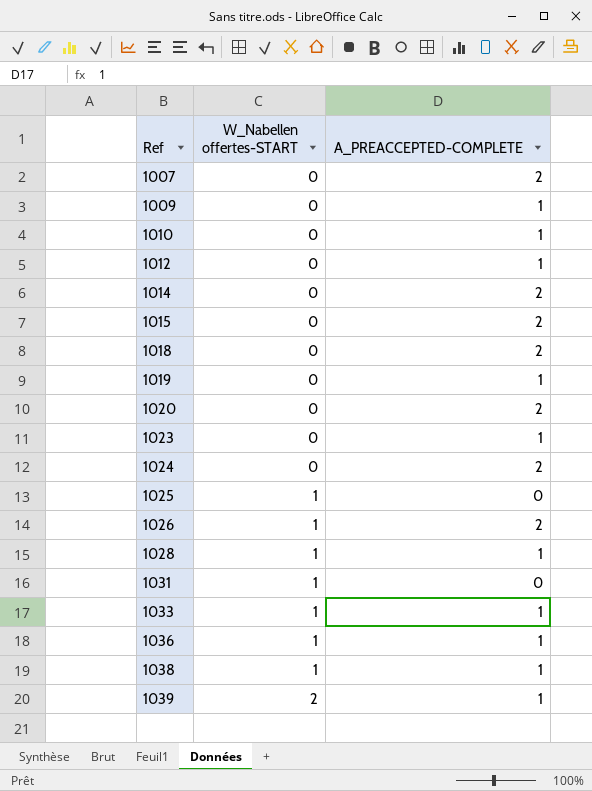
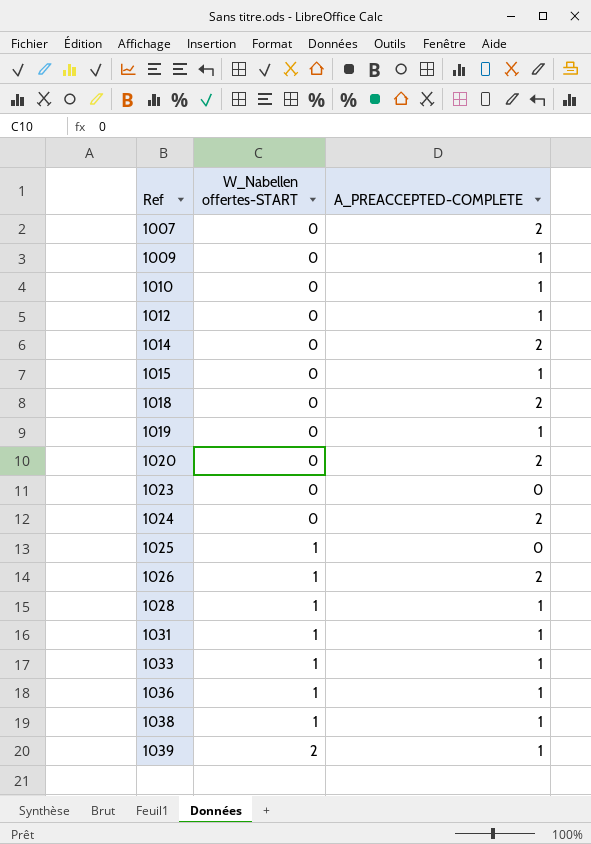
1015 | A_PREACCEPTED-COMPLETE: 2 -> 1
1023 | A_PREACCEPTED-COMPLETE: 1 -> 0
1031 | A_PREACCEPTED-COMPLETE: 0 -> 1

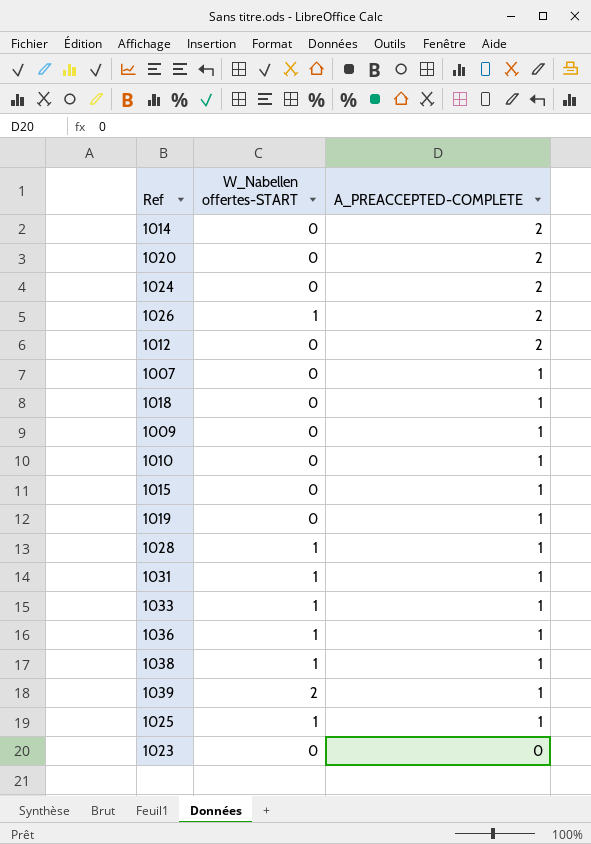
row order: Ref ascending -> A_PREACCEPTED-COMPLETE descending
1012 | A_PREACCEPTED-COMPLETE: 1 -> 2
1007 | A_PREACCEPTED-COMPLETE: 2 -> 1
1018 | A_PREACCEPTED-COMPLETE: 2 -> 1
1025 | A_PREACCEPTED-COMPLETE: 0 -> 1

